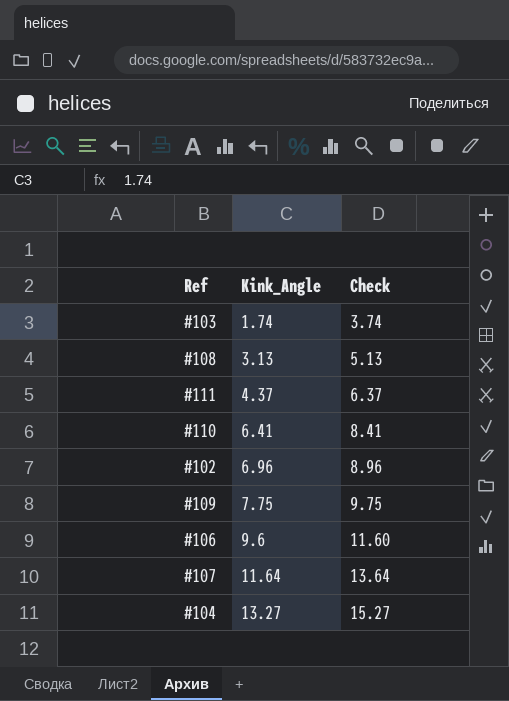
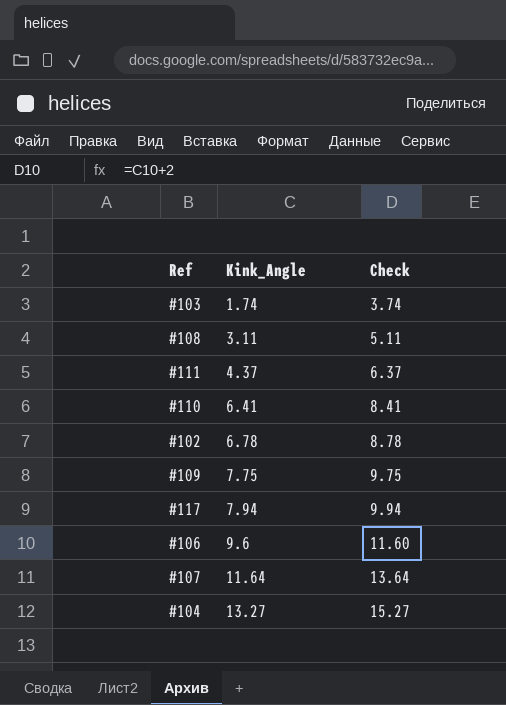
#108 | Kink_Angle: 3.13 -> 3.11
#108 | Check: 5.13 -> 5.11
#102 | Kink_Angle: 6.96 -> 6.78
#102 | Check: 8.96 -> 8.78
row #117: none -> 7.94 | 9.94

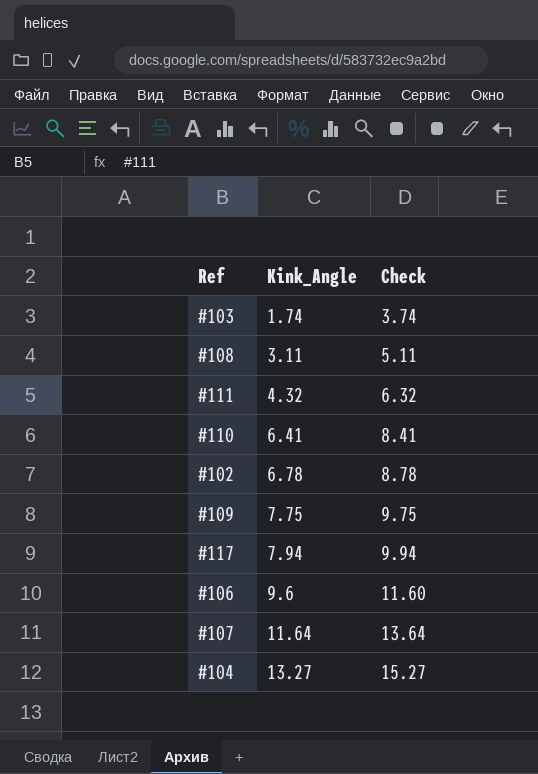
#111 | Kink_Angle: 4.37 -> 4.32
#111 | Check: 6.37 -> 6.32

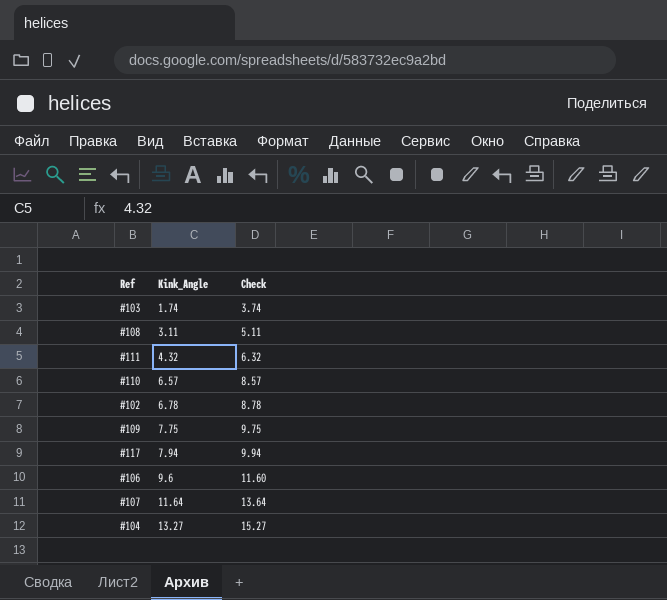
#110 | Kink_Angle: 6.41 -> 6.57
#110 | Check: 8.41 -> 8.57

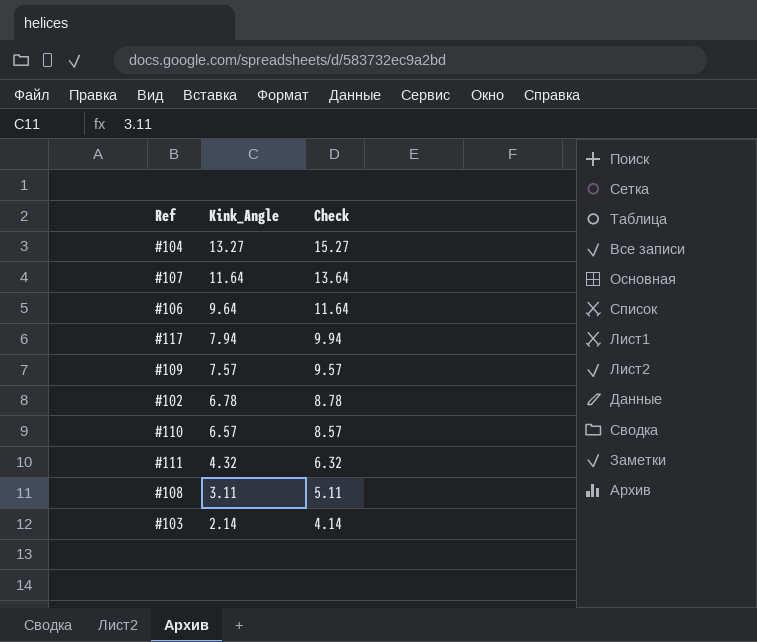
row order: Kink_Angle ascending -> Kink_Angle descending
#106 | Kink_Angle: 9.6 -> 9.64
#106 | Check: 11.60 -> 11.64
#109 | Kink_Angle: 7.75 -> 7.57
#109 | Check: 9.75 -> 9.57
#103 | Kink_Angle: 1.74 -> 2.14
#103 | Check: 3.74 -> 4.14

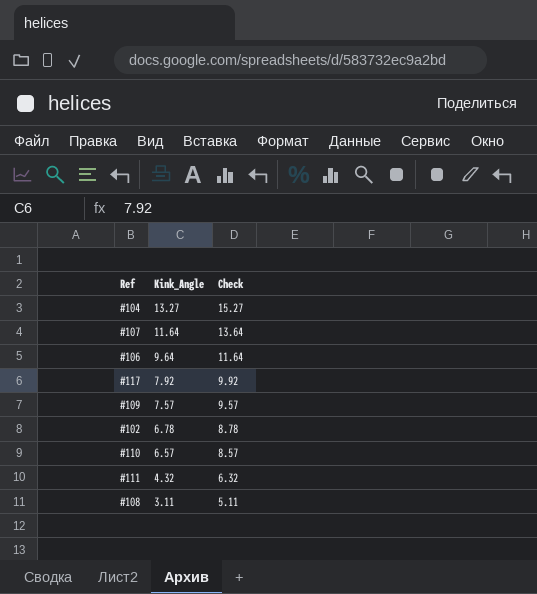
row #103: 2.14 | 4.14 -> none
#117 | Kink_Angle: 7.94 -> 7.92
#117 | Check: 9.94 -> 9.92

